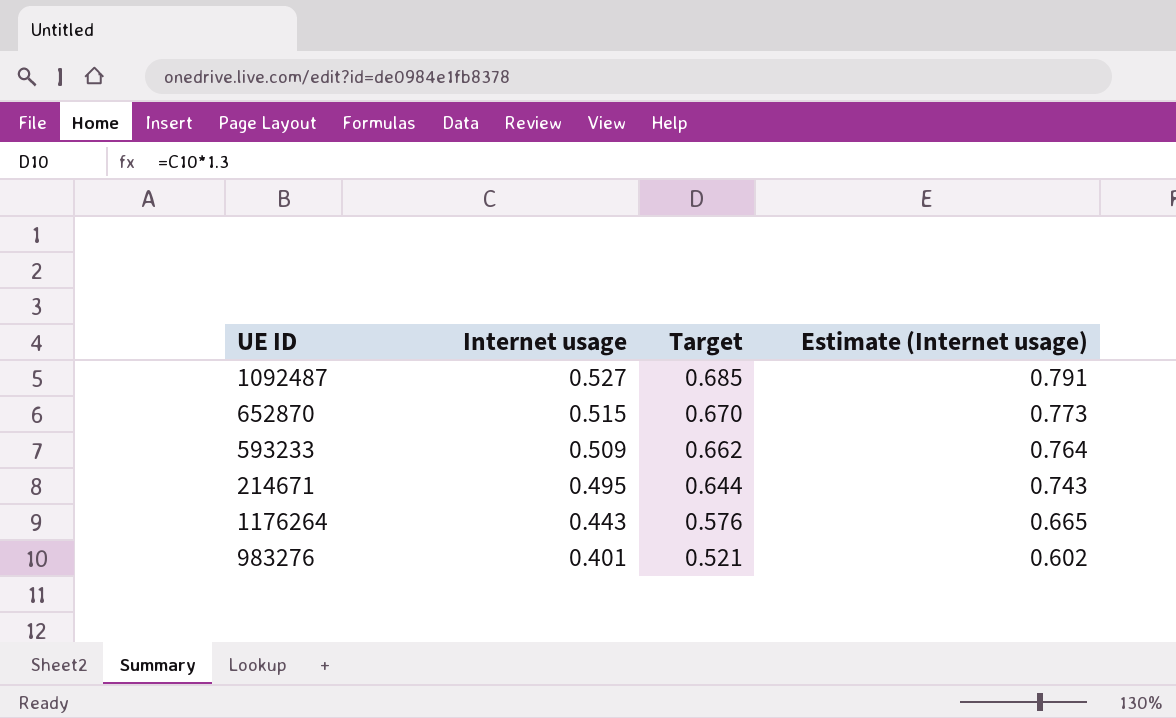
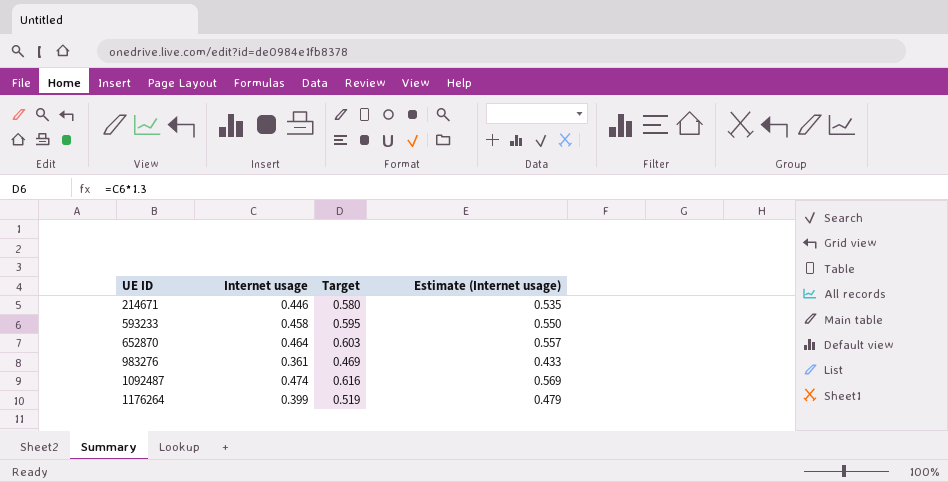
row order: Internet usage descending -> UE ID ascending
column Estimate (Internet usage) | formula: [Internet usage] * 1.5 -> [Internet usage] * 1.2
214671 | Internet usage: 0.495 -> 0.446
214671 | Target: 0.644 -> 0.580
593233 | Internet usage: 0.509 -> 0.458
593233 | Target: 0.662 -> 0.595
652870 | Internet usage: 0.515 -> 0.464
652870 | Target: 0.670 -> 0.603
983276 | Internet usage: 0.401 -> 0.361
983276 | Target: 0.521 -> 0.469
1092487 | Internet usage: 0.527 -> 0.474
1092487 | Target: 0.685 -> 0.616
1176264 | Internet usage: 0.443 -> 0.399
1176264 | Target: 0.576 -> 0.519

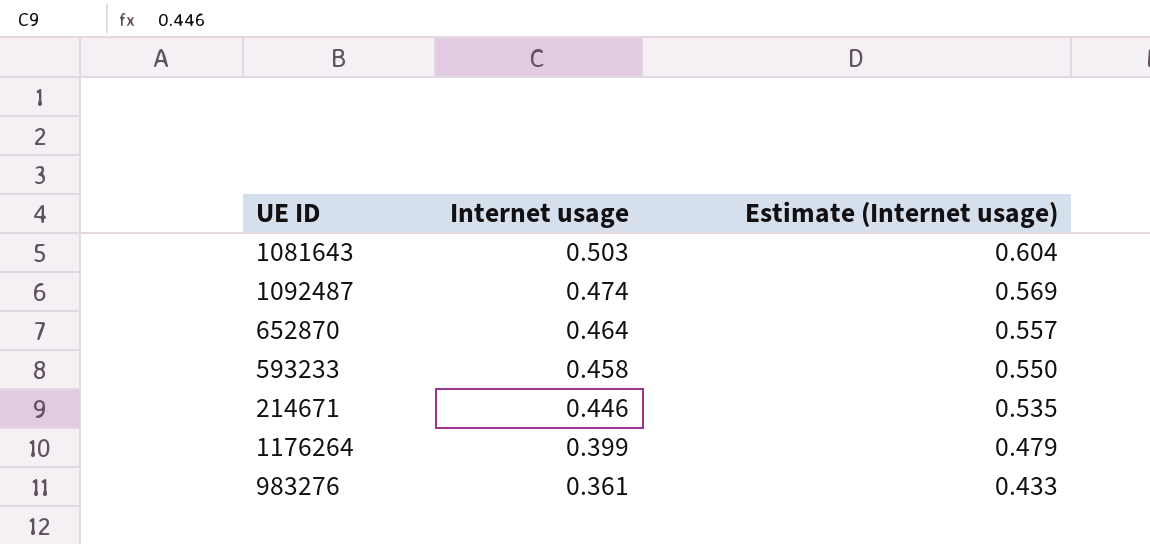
row order: UE ID ascending -> Internet usage descending
column Target | formula: [Internet usage] * 1.3 -> none
row 1081643: none -> 0.503 | 0.604

